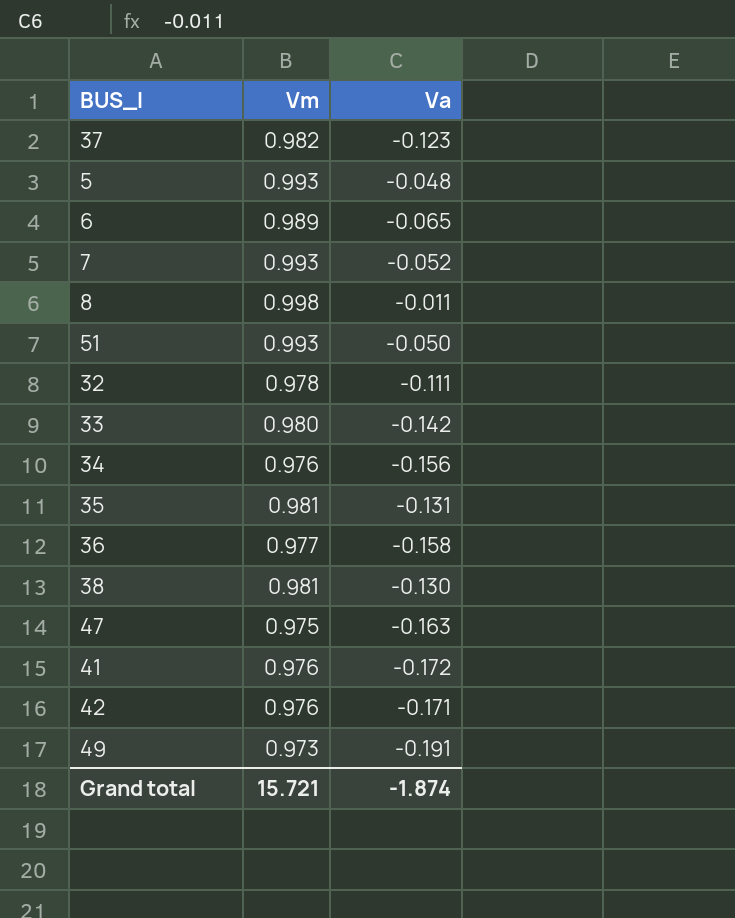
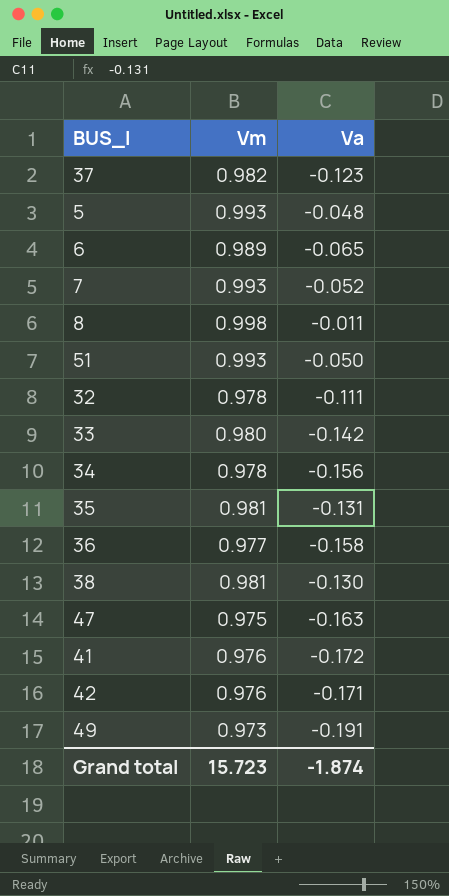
34 | Vm: 0.976 -> 0.978
Grand total | Vm: 15.721 -> 15.723

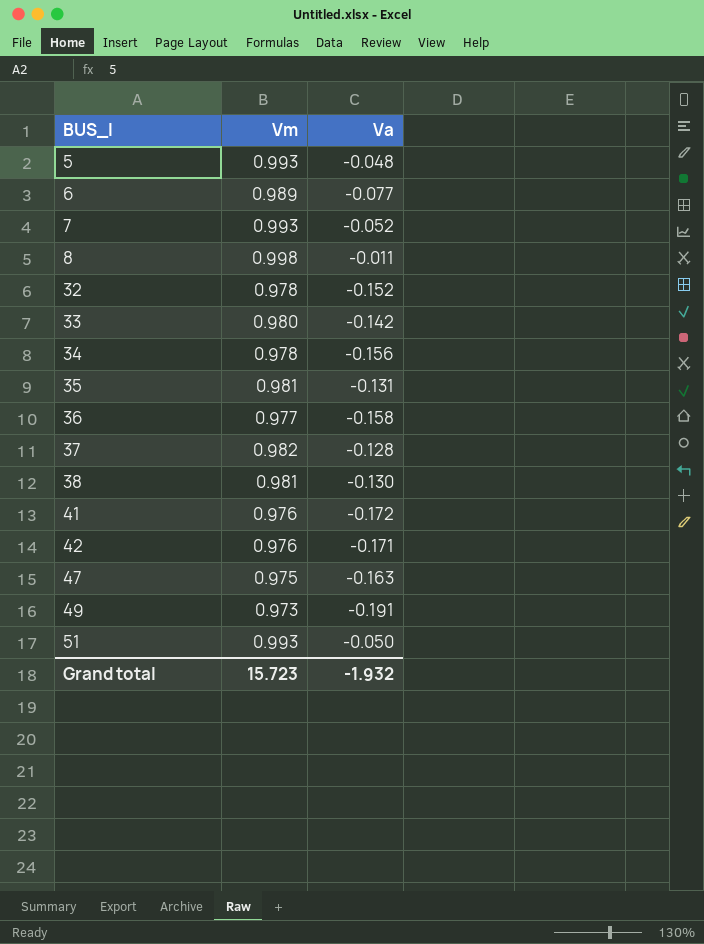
row order: none -> BUS_I ascending
6 | Va: -0.065 -> -0.077
32 | Va: -0.111 -> -0.152
37 | Va: -0.123 -> -0.128
Grand total | Va: -1.874 -> -1.932

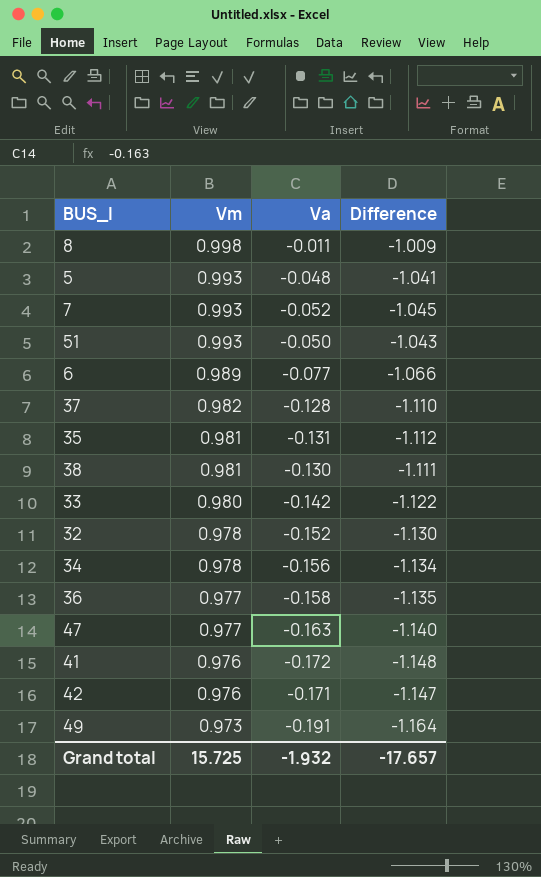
row order: BUS_I ascending -> Vm descending
column Difference | formula: none -> [Va] - [Vm]
47 | Vm: 0.975 -> 0.977
Grand total | Vm: 15.723 -> 15.725

